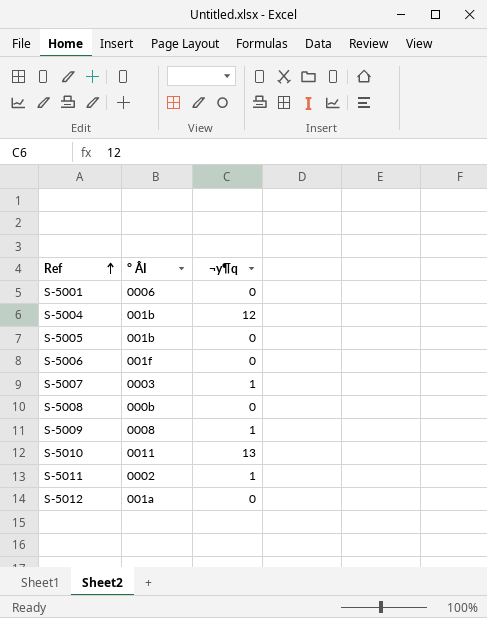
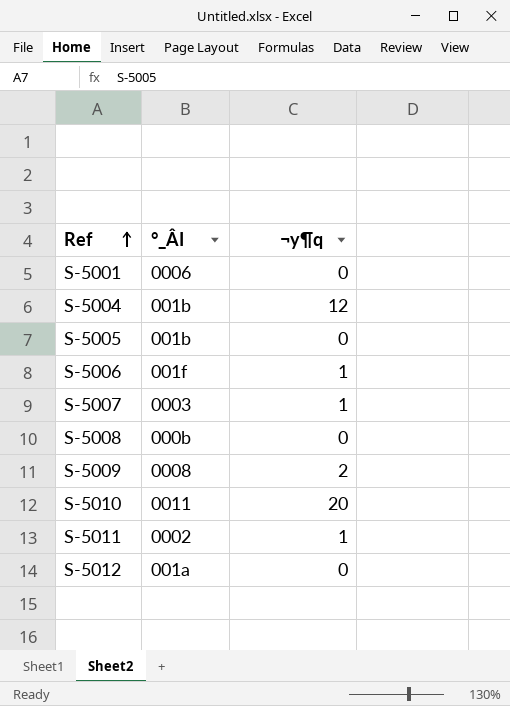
column name: ° ÂI -> °_ÂI
S-5006 | ¬y¶q: 0 -> 1
S-5009 | ¬y¶q: 1 -> 2
S-5010 | ¬y¶q: 13 -> 20

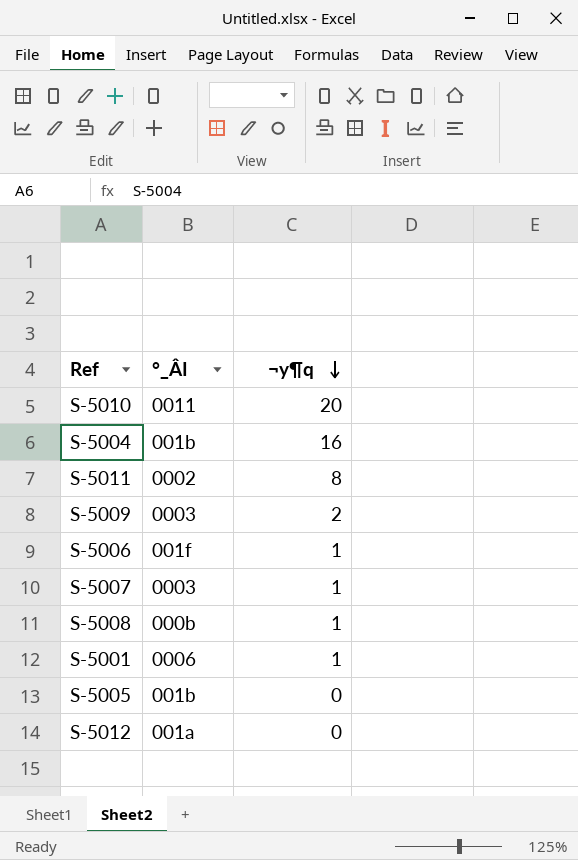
row order: Ref ascending -> ¬y¶q descending
S-5004 | ¬y¶q: 12 -> 16
S-5011 | ¬y¶q: 1 -> 8
S-5009 | °_ÂI: 0008 -> 0003
S-5008 | ¬y¶q: 0 -> 1
S-5001 | ¬y¶q: 0 -> 1

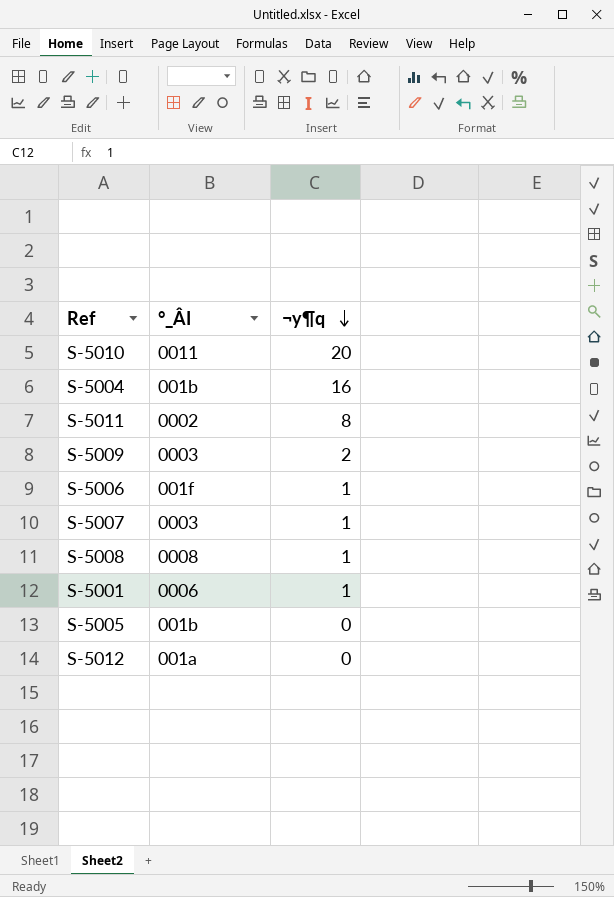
S-5008 | °_ÂI: 000b -> 0008

